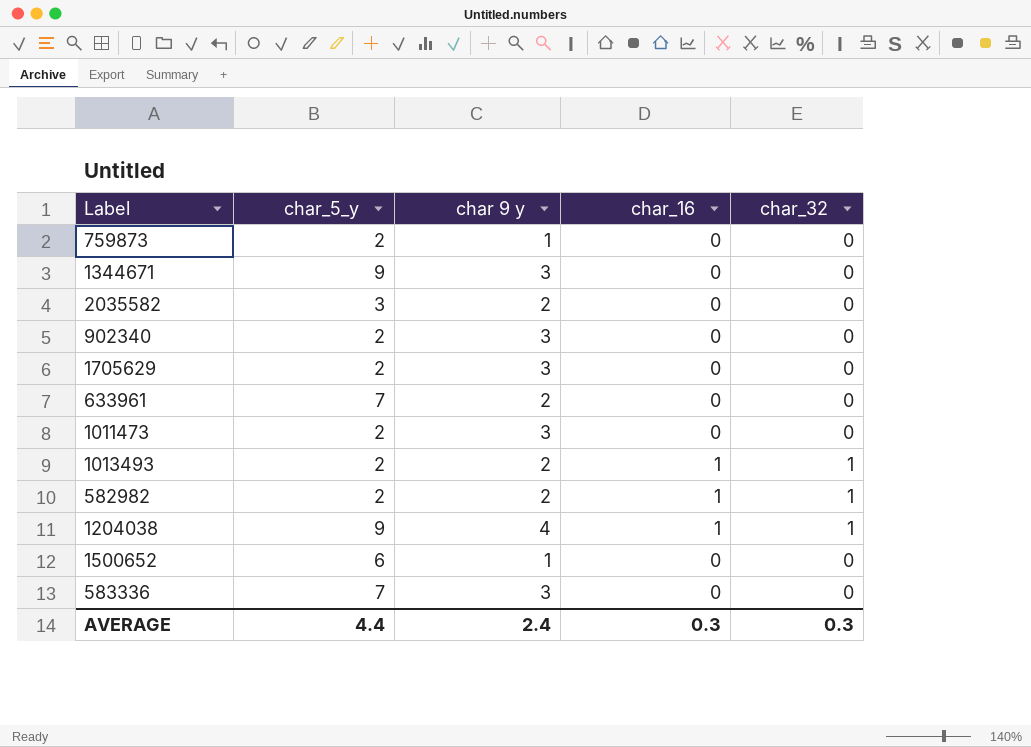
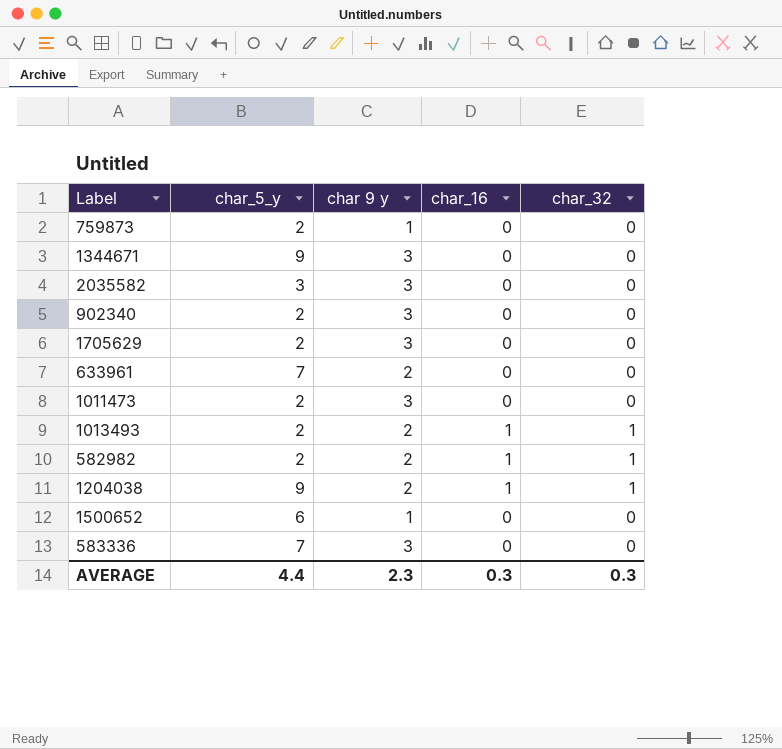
2035582 | char 9 y: 2 -> 3
1204038 | char 9 y: 4 -> 2
AVERAGE | char 9 y: 2.4 -> 2.3

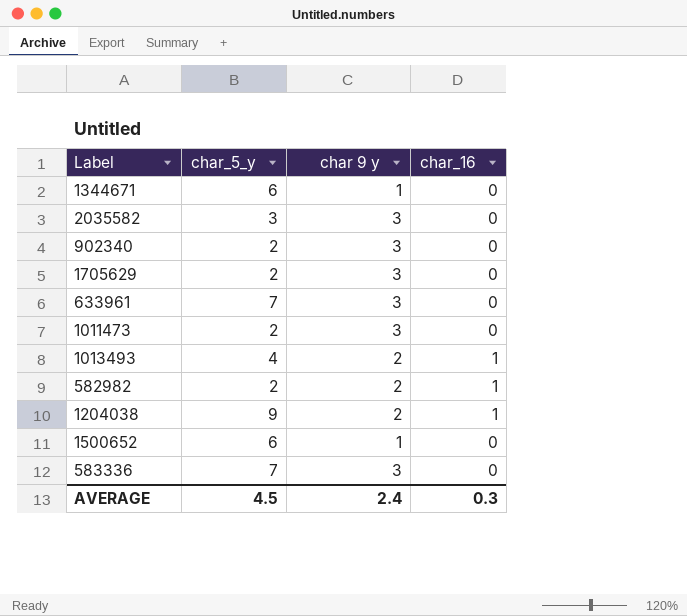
column char_32 | position: 5 -> none
row 759873: 2 | 1 | 0 | 0 -> none
1344671 | char_5_y: 9 -> 6
1344671 | char 9 y: 3 -> 1
633961 | char 9 y: 2 -> 3
1013493 | char_5_y: 2 -> 4
AVERAGE | char_5_y: 4.4 -> 4.5
AVERAGE | char 9 y: 2.3 -> 2.4

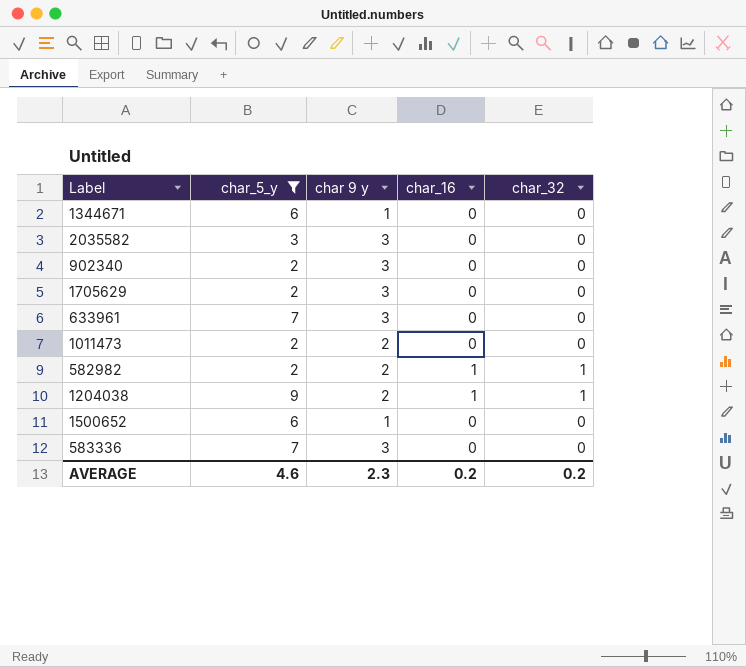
filter: none -> char_5_y != 4
column char_32 | position: none -> 5
1011473 | char 9 y: 3 -> 2
AVERAGE | char_5_y: 4.5 -> 4.6
AVERAGE | char 9 y: 2.4 -> 2.3
AVERAGE | char_16: 0.3 -> 0.2

